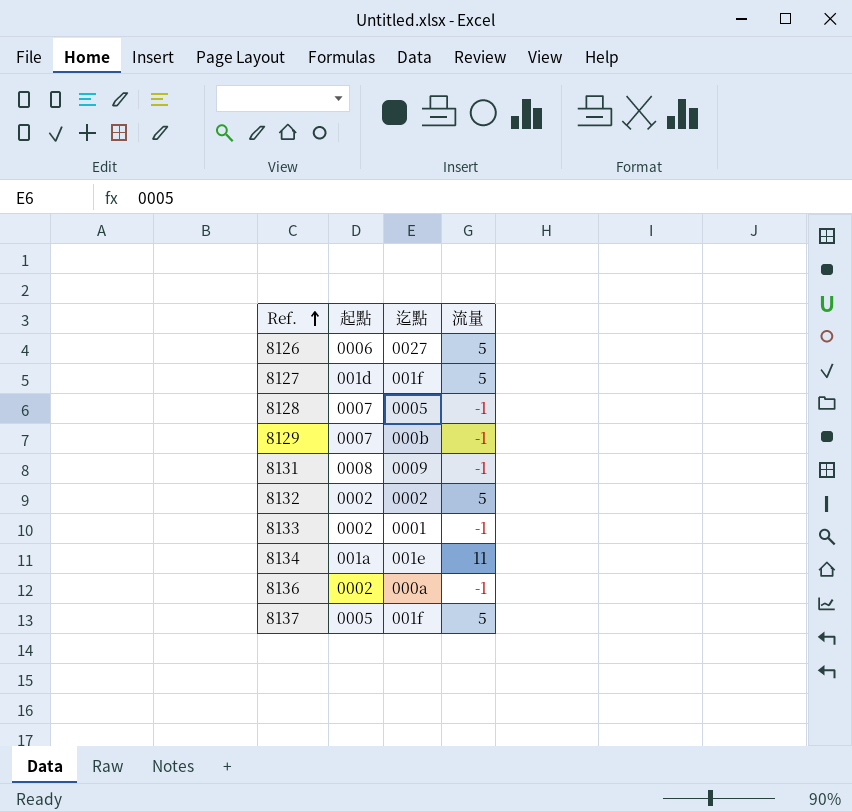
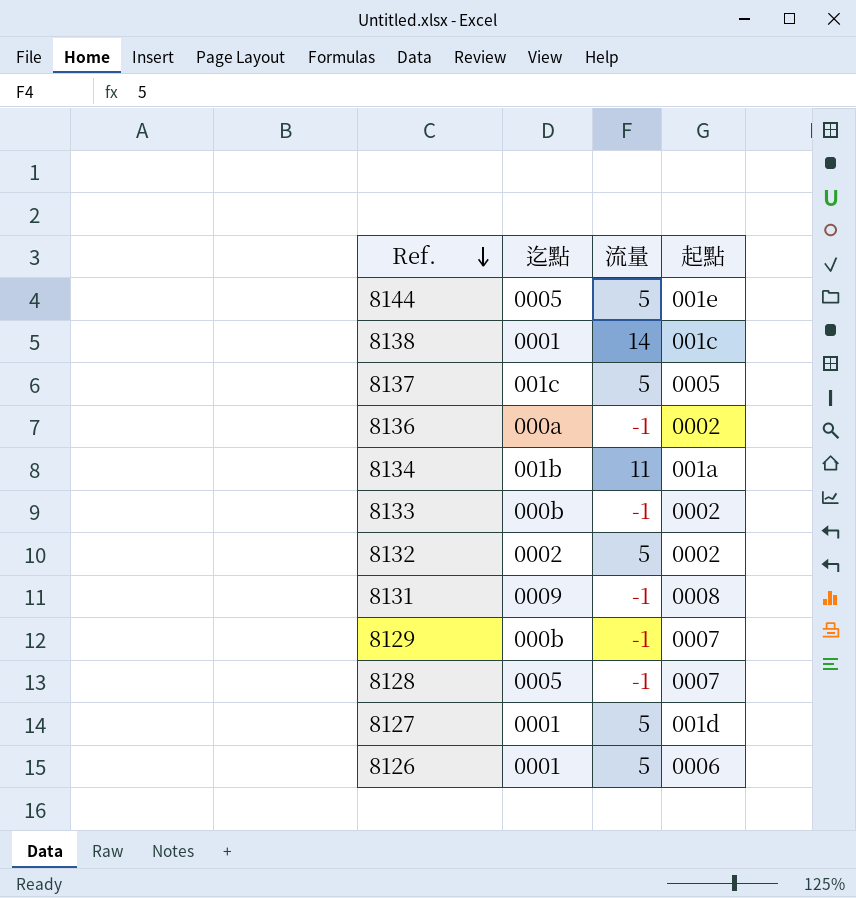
row order: Ref. ascending -> Ref. descending
column 起點 | position: 2 -> 4
row 8144: none -> 0005 | 5 | 001e
row 8138: none -> 0001 | 14 | 001c
8137 | 迄點: 001f -> 001c
8134 | 迄點: 001e -> 001b
8133 | 迄點: 0001 -> 000b
8127 | 迄點: 001f -> 0001
8126 | 迄點: 0027 -> 0001

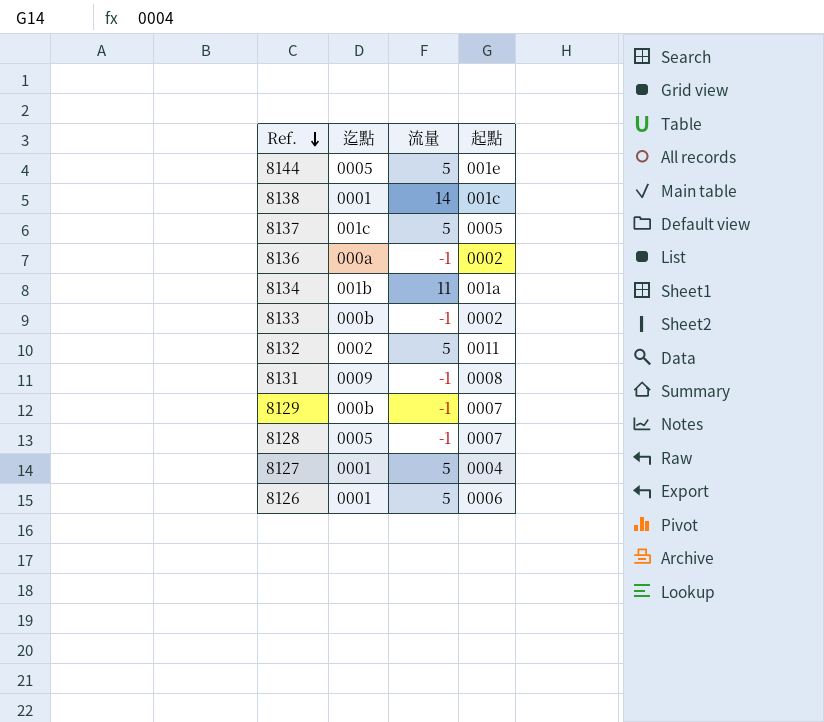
8132 | 起點: 0002 -> 0011
8127 | 起點: 001d -> 0004

